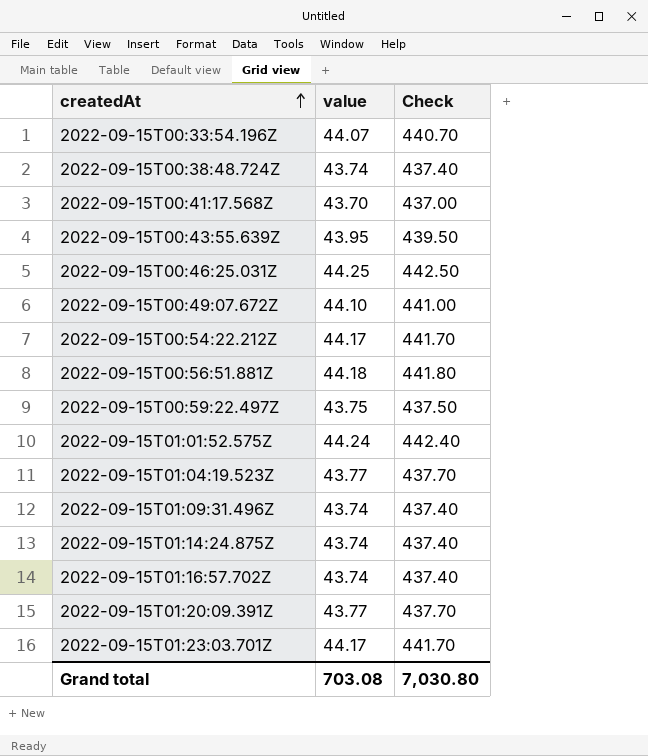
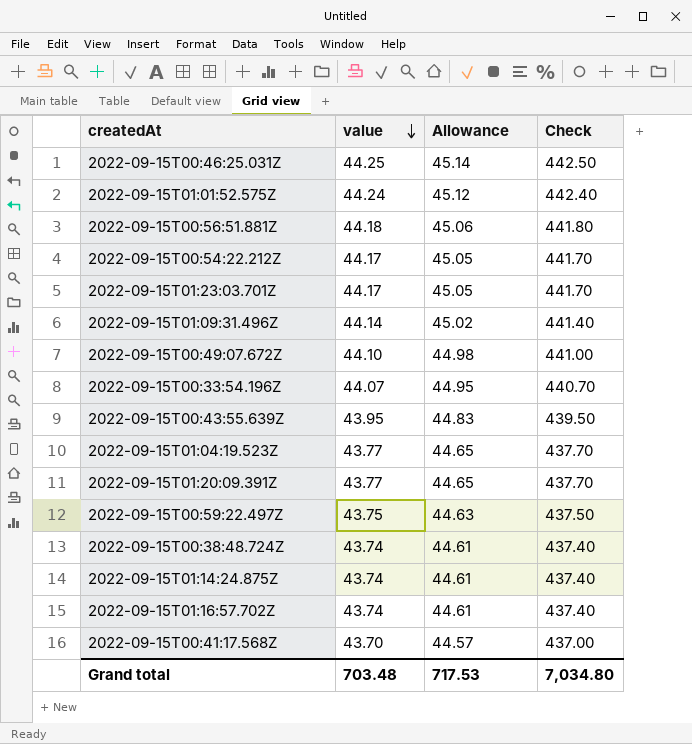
row order: createdAt ascending -> value descending
column Allowance | formula: none -> [value] * 1.02
2022-09-15T01:09:31.496Z | value: 43.74 -> 44.14
2022-09-15T01:09:31.496Z | Check: 437.40 -> 441.40
Grand total | value: 703.08 -> 703.48
Grand total | Check: 7,030.80 -> 7,034.80

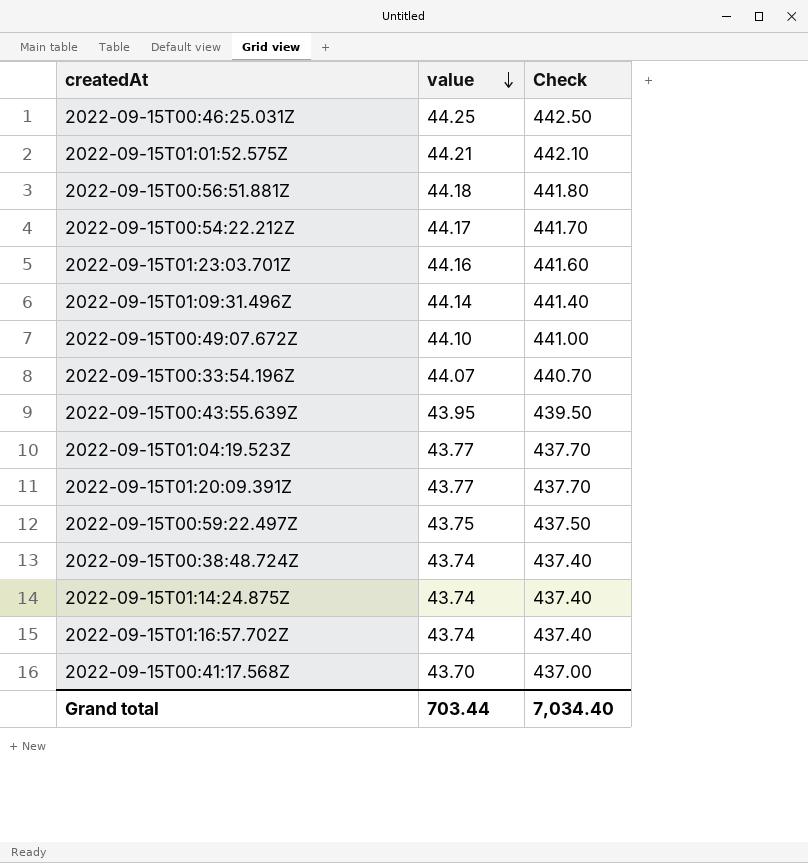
column Allowance | formula: [value] * 1.02 -> none
2022-09-15T01:01:52.575Z | value: 44.24 -> 44.21
2022-09-15T01:01:52.575Z | Check: 442.40 -> 442.10
2022-09-15T01:23:03.701Z | value: 44.17 -> 44.16
2022-09-15T01:23:03.701Z | Check: 441.70 -> 441.60
Grand total | value: 703.48 -> 703.44
Grand total | Check: 7,034.80 -> 7,034.40

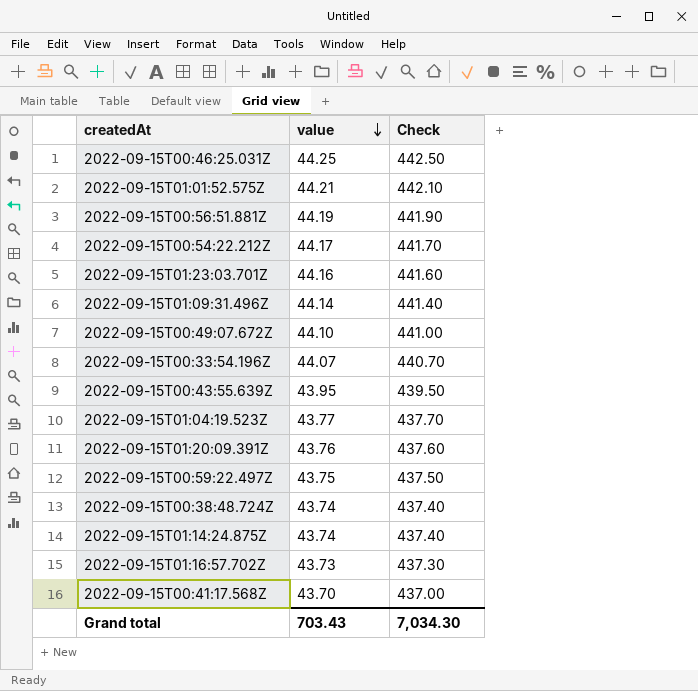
2022-09-15T00:56:51.881Z | value: 44.18 -> 44.19
2022-09-15T00:56:51.881Z | Check: 441.80 -> 441.90
2022-09-15T01:20:09.391Z | value: 43.77 -> 43.76
2022-09-15T01:20:09.391Z | Check: 437.70 -> 437.60
2022-09-15T01:16:57.702Z | value: 43.74 -> 43.73
2022-09-15T01:16:57.702Z | Check: 437.40 -> 437.30
Grand total | value: 703.44 -> 703.43
Grand total | Check: 7,034.40 -> 7,034.30

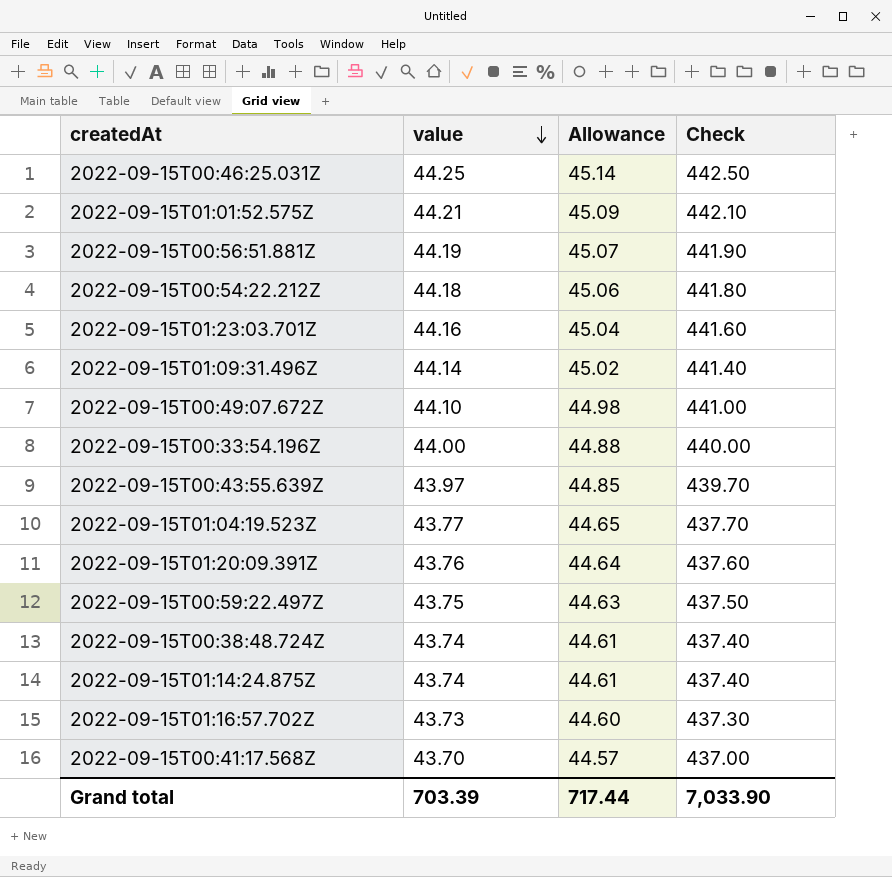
column Allowance | formula: none -> [value] * 1.02
2022-09-15T00:54:22.212Z | value: 44.17 -> 44.18
2022-09-15T00:54:22.212Z | Check: 441.70 -> 441.80
2022-09-15T00:33:54.196Z | value: 44.07 -> 44.00
2022-09-15T00:33:54.196Z | Check: 440.70 -> 440.00
2022-09-15T00:43:55.639Z | value: 43.95 -> 43.97
2022-09-15T00:43:55.639Z | Check: 439.50 -> 439.70
Grand total | value: 703.43 -> 703.39
Grand total | Check: 7,034.30 -> 7,033.90

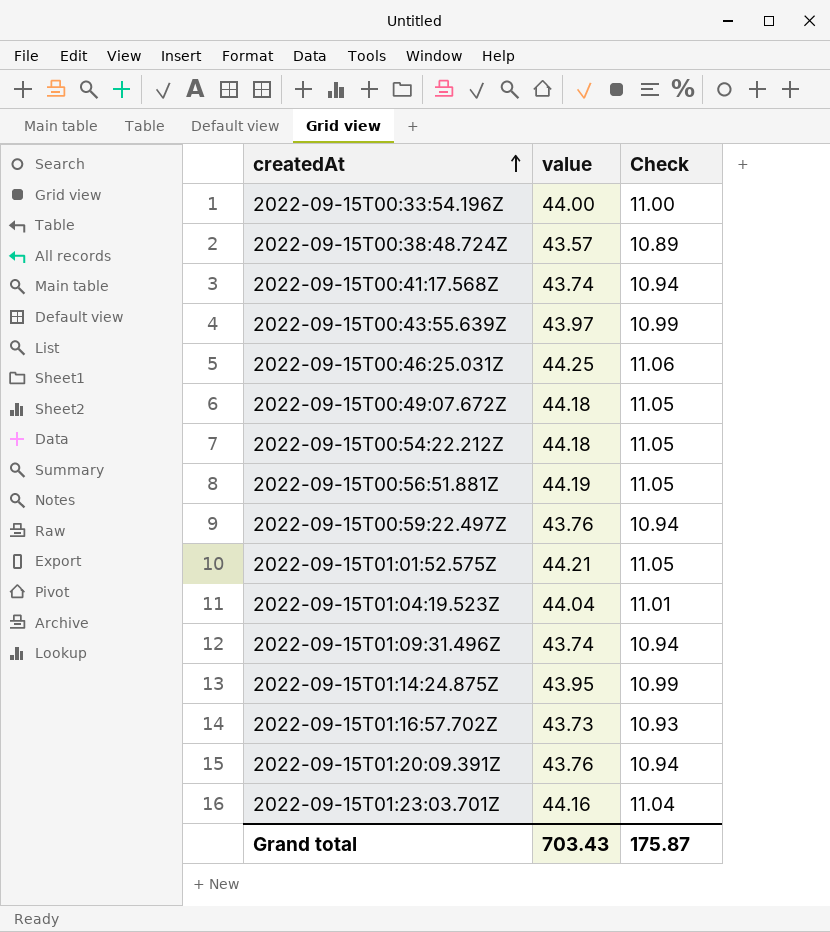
row order: value descending -> createdAt ascending
column Allowance | formula: [value] * 1.02 -> none
column Check | formula: [value] * 10 -> [value] * 0.25
2022-09-15T00:38:48.724Z | value: 43.74 -> 43.57
2022-09-15T00:41:17.568Z | value: 43.70 -> 43.74
2022-09-15T00:49:07.672Z | value: 44.10 -> 44.18
2022-09-15T00:59:22.497Z | value: 43.75 -> 43.76
2022-09-15T01:04:19.523Z | value: 43.77 -> 44.04
2022-09-15T01:09:31.496Z | value: 44.14 -> 43.74
2022-09-15T01:14:24.875Z | value: 43.74 -> 43.95
Grand total | value: 703.39 -> 703.43
Grand total | Check: 7,033.90 -> 175.87

